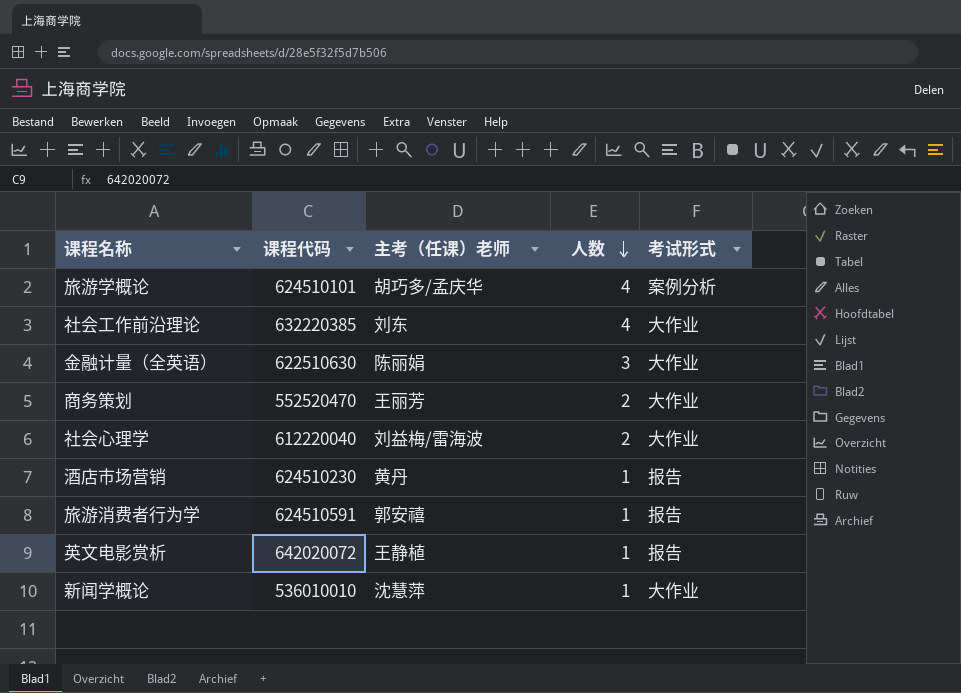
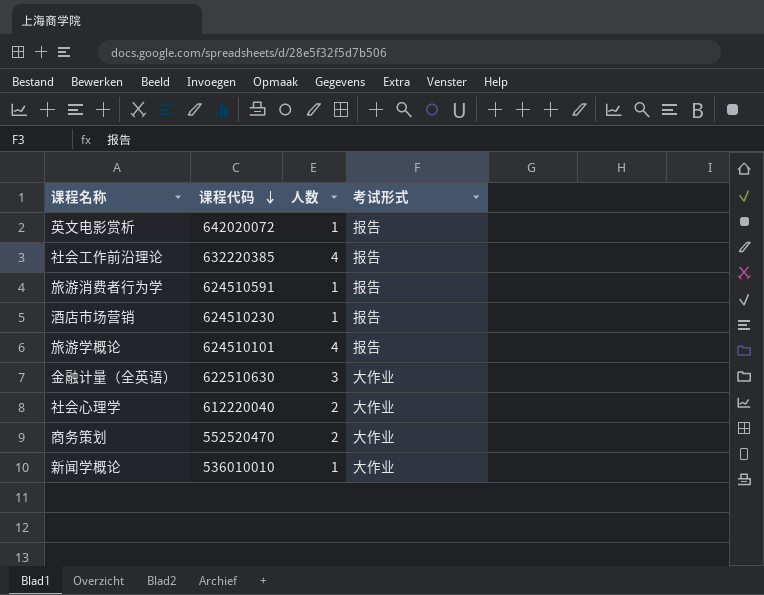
row order: 人数 descending -> 课程代码 descending
column 主考（任课）老师 | position: 3 -> none
社会工作前沿理论 | 考试形式: 大作业 -> 报告
旅游学概论 | 考试形式: 案例分析 -> 报告

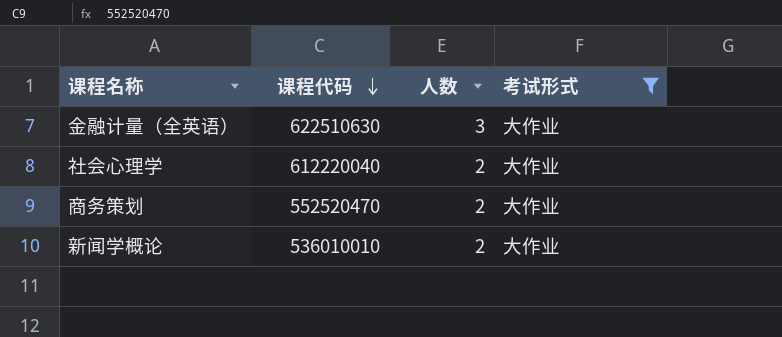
filter: none -> 考试形式 = 大作业
新闻学概论 | 人数: 1 -> 2

